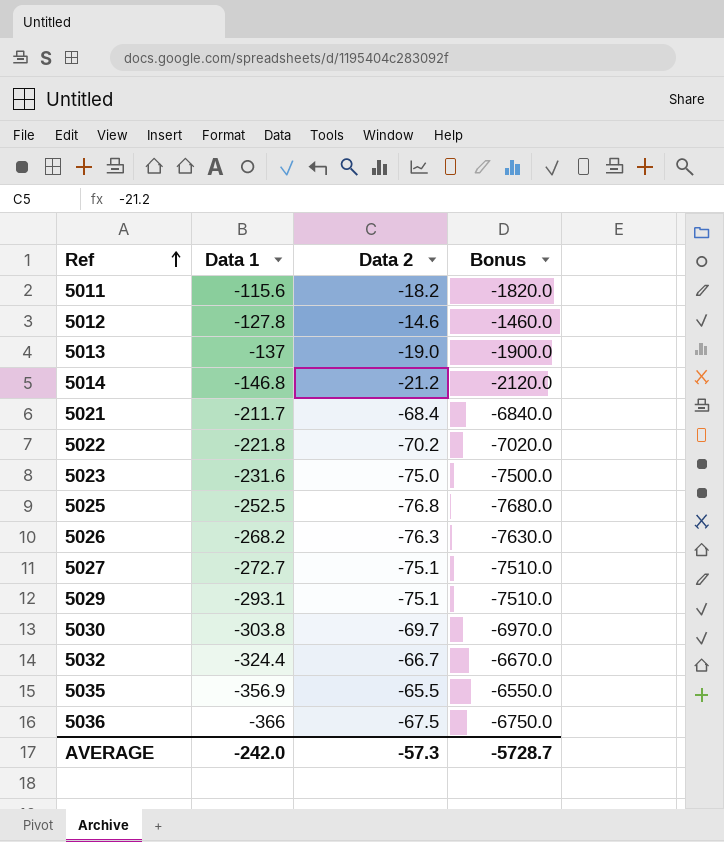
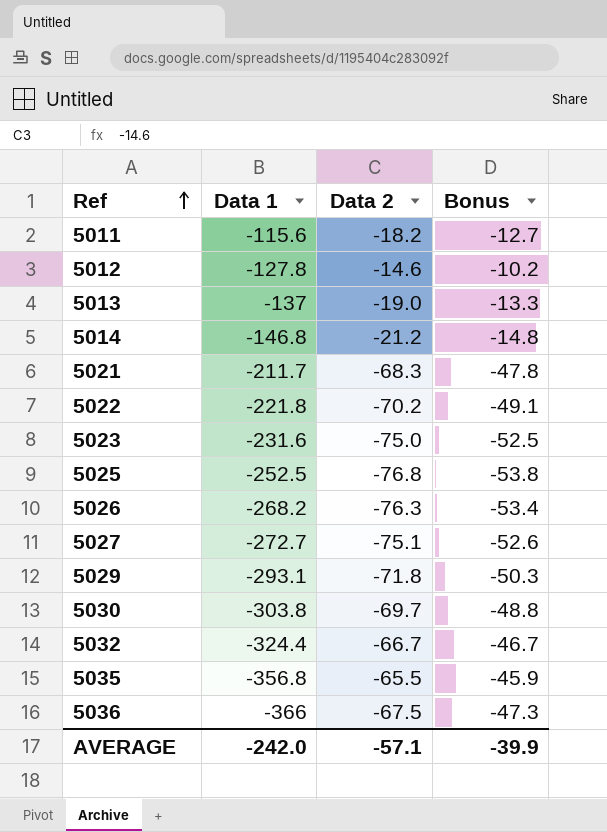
column Bonus | formula: [Data 2] * 100 -> [Data 2] * 0.7
5021 | Data 2: -68.4 -> -68.3
5029 | Data 2: -75.1 -> -71.8
5035 | Data 1: -356.9 -> -356.8
AVERAGE | Data 2: -57.3 -> -57.1
AVERAGE | Bonus: -5728.7 -> -39.9

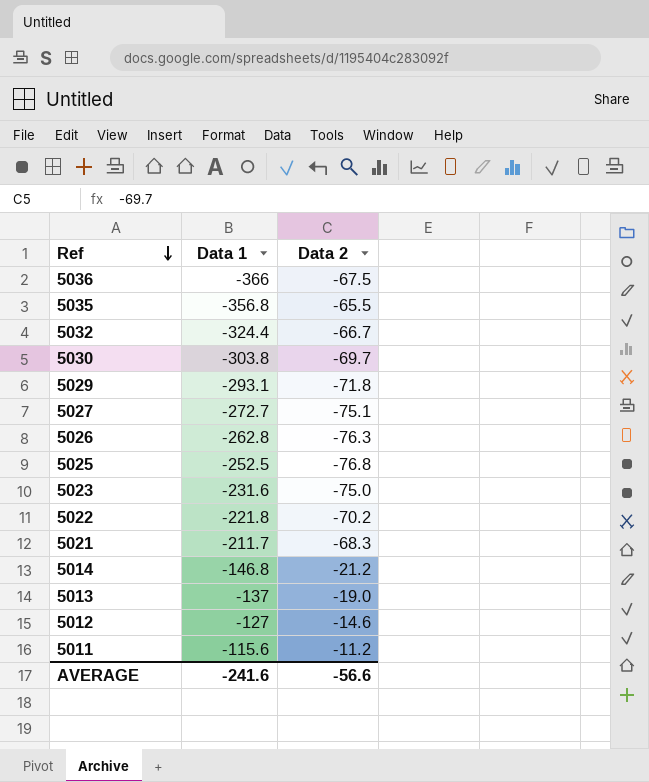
row order: Ref ascending -> Ref descending
column Bonus | formula: [Data 2] * 0.7 -> none
5026 | Data 1: -268.2 -> -262.8
5012 | Data 1: -127.8 -> -127
5011 | Data 2: -18.2 -> -11.2
AVERAGE | Data 1: -242.0 -> -241.6
AVERAGE | Data 2: -57.1 -> -56.6

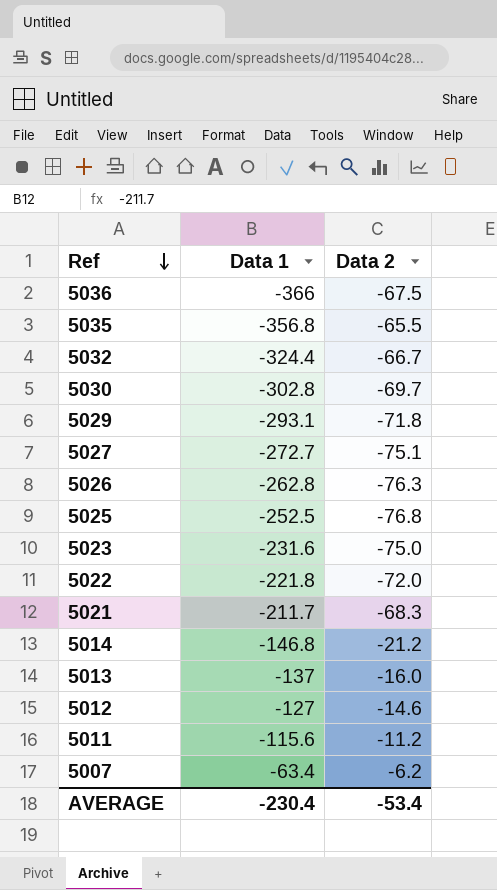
5030 | Data 1: -303.8 -> -302.8
5022 | Data 2: -70.2 -> -72.0
5013 | Data 2: -19.0 -> -16.0
row 5007: none -> -63.4 | -6.2
AVERAGE | Data 1: -241.6 -> -230.4
AVERAGE | Data 2: -56.6 -> -53.4

